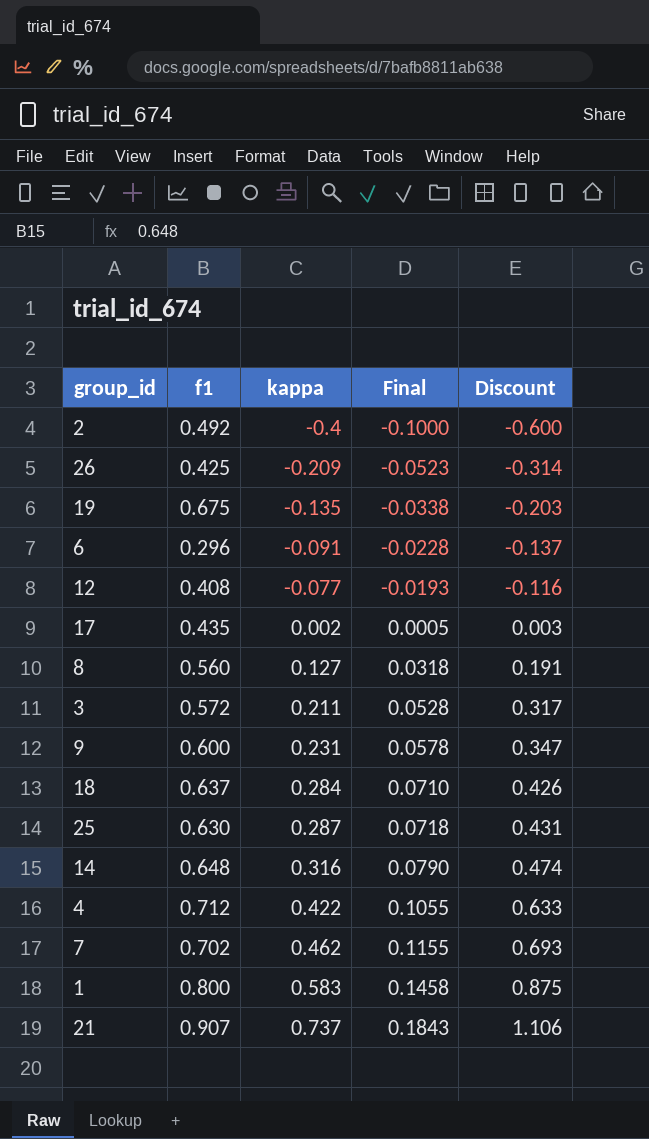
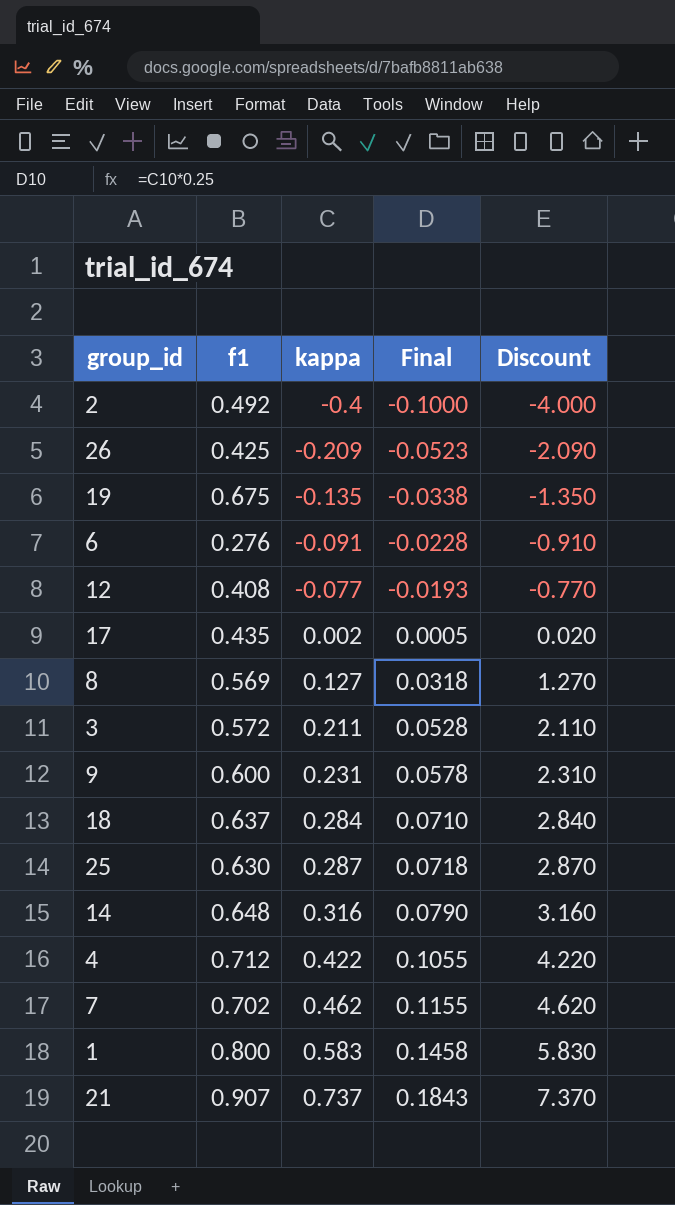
column Discount | formula: [kappa] * 1.5 -> [kappa] * 10
6 | f1: 0.296 -> 0.276
8 | f1: 0.560 -> 0.569

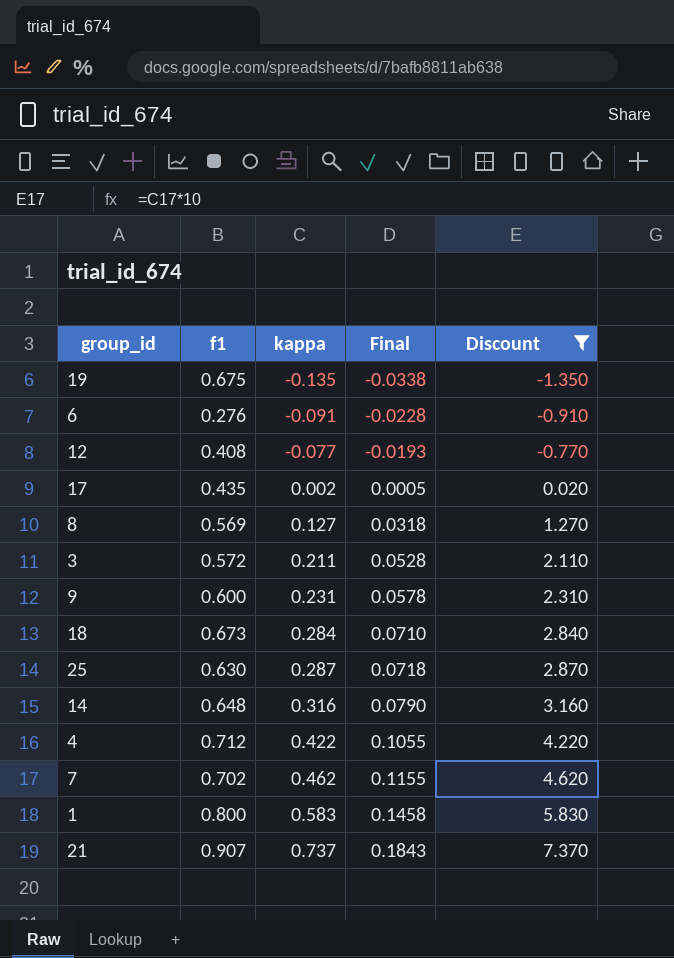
filter: none -> Discount >= -1.350
18 | f1: 0.637 -> 0.673

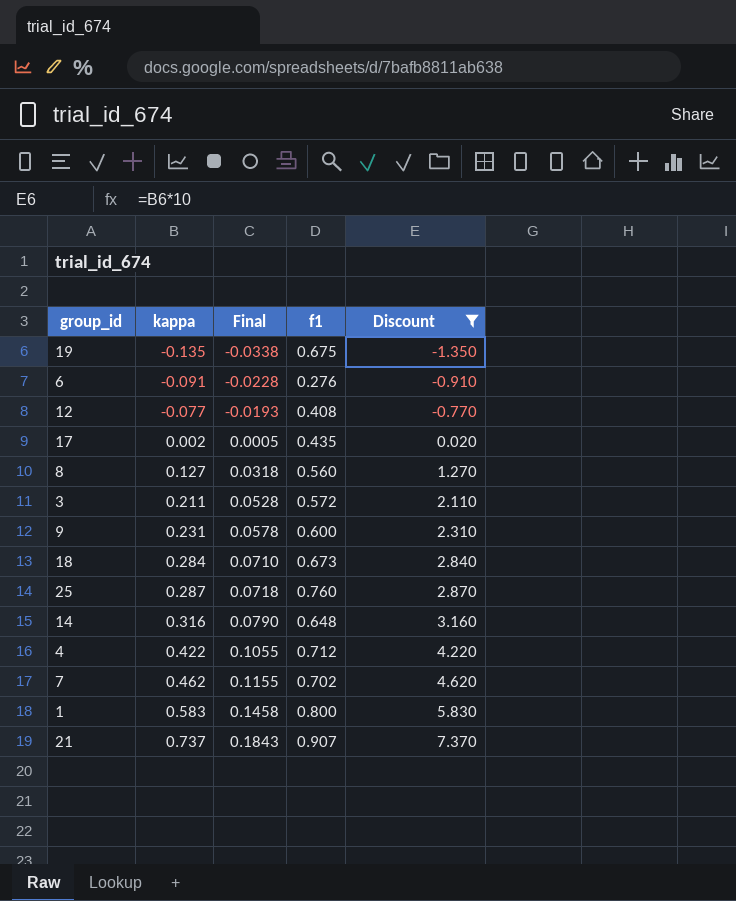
column f1 | position: 2 -> 4
8 | f1: 0.569 -> 0.560
25 | f1: 0.630 -> 0.760

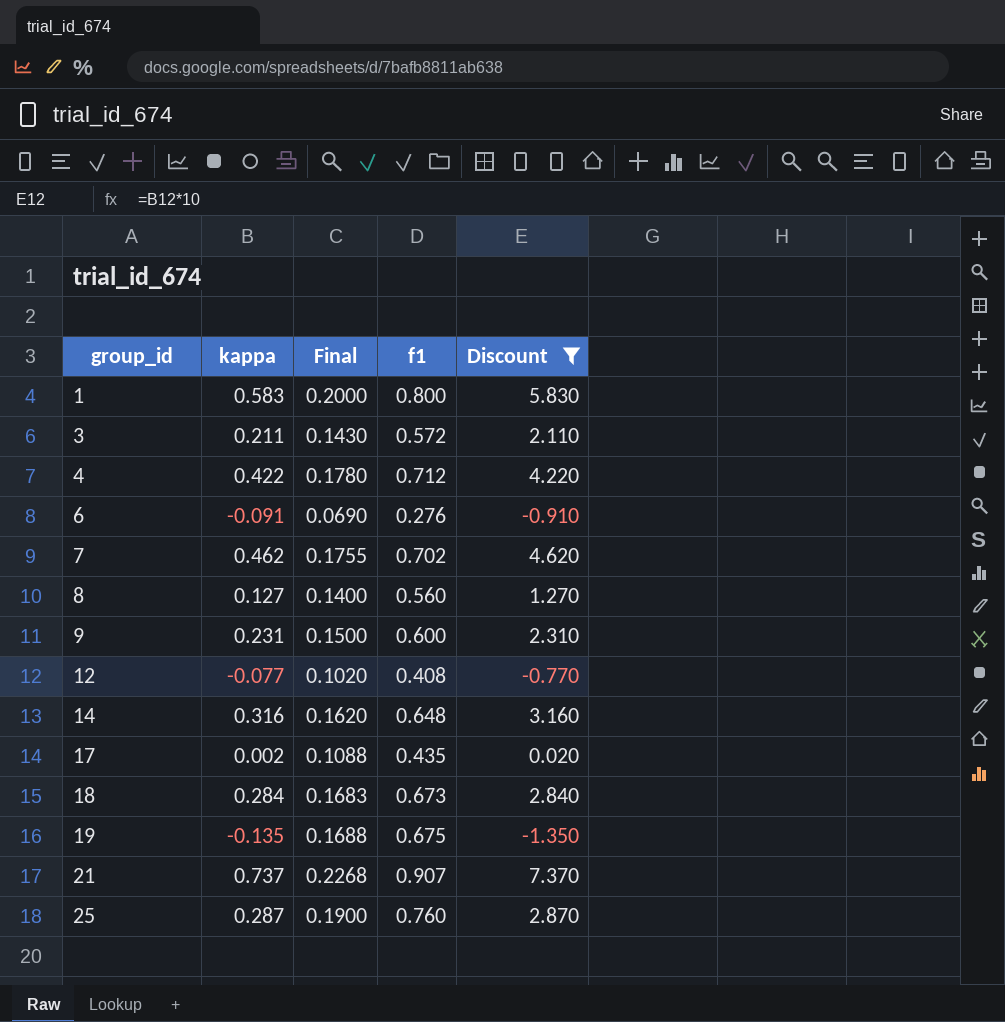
row order: kappa ascending -> group_id ascending
column Final | formula: [kappa] * 0.25 -> [f1] * 0.25

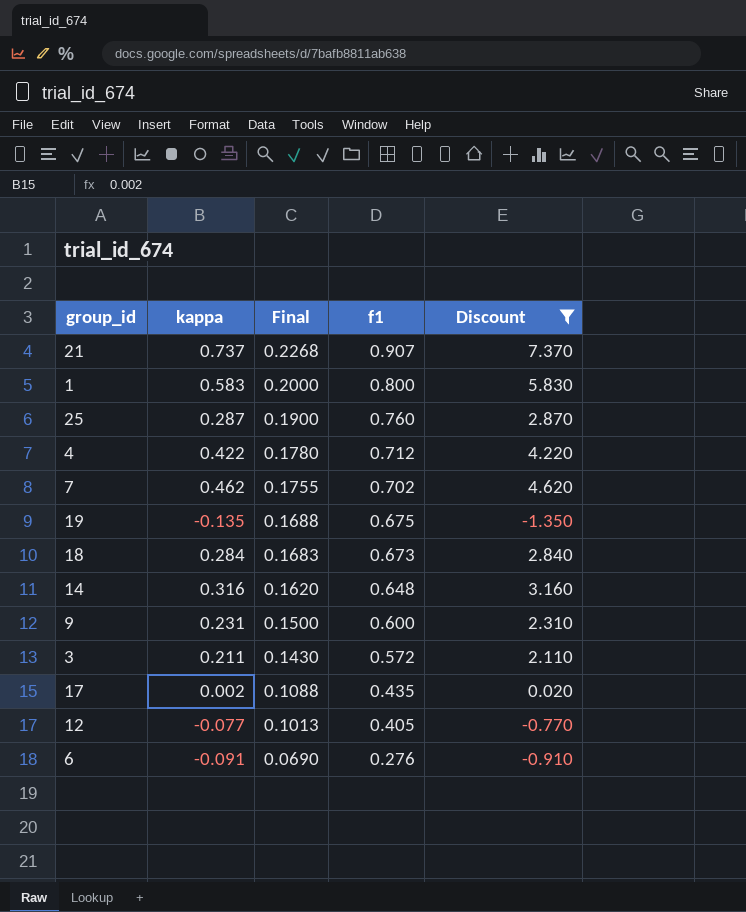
row order: group_id ascending -> Final descending
row 8: 0.127 | 0.1400 | 0.560 | 1.270 -> none
12 | Final: 0.1020 -> 0.1013
12 | f1: 0.408 -> 0.405

